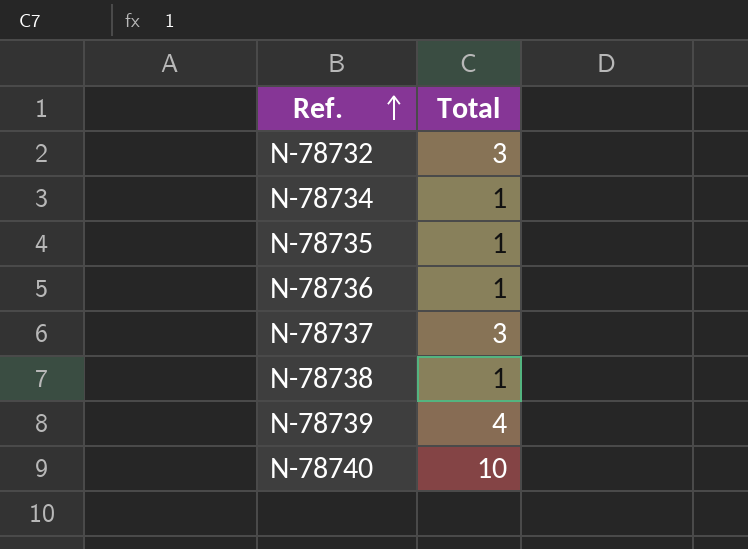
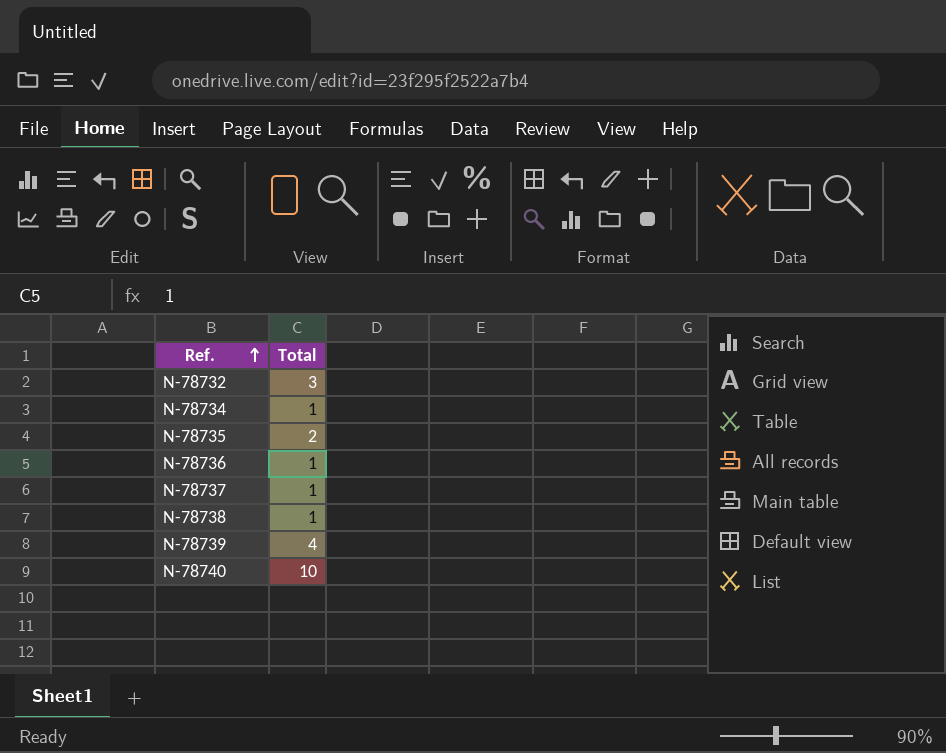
N-78735 | Total: 1 -> 2
N-78737 | Total: 3 -> 1

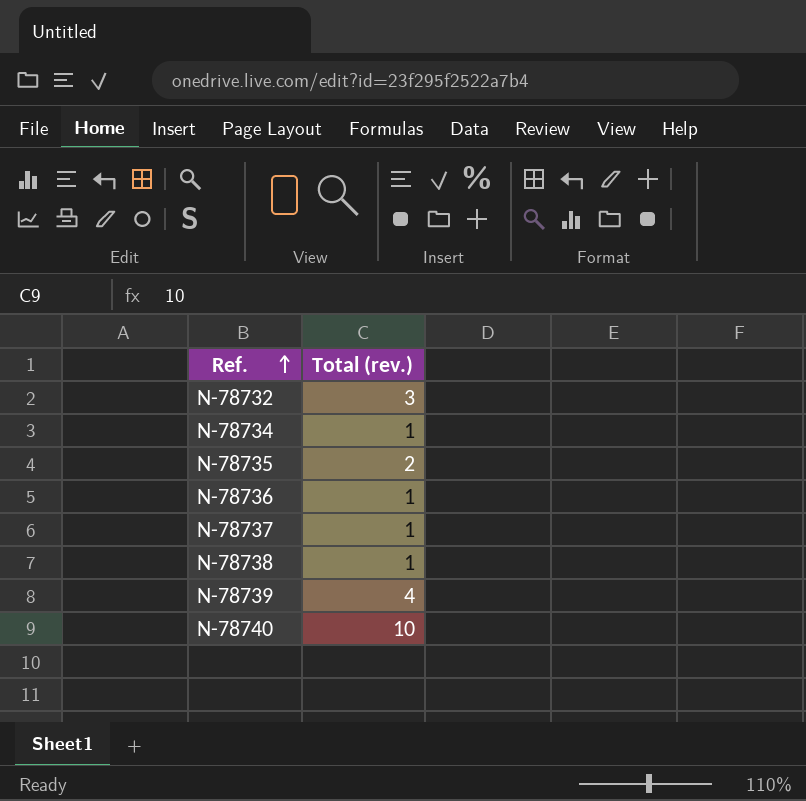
column name: Total -> Total (rev.)

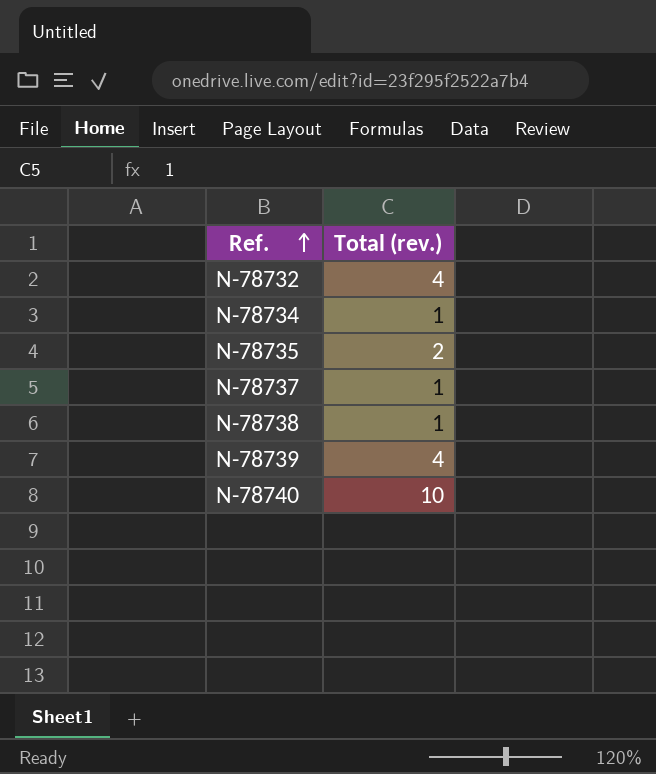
row N-78736: 1 -> none
N-78732 | Total (rev.): 3 -> 4

